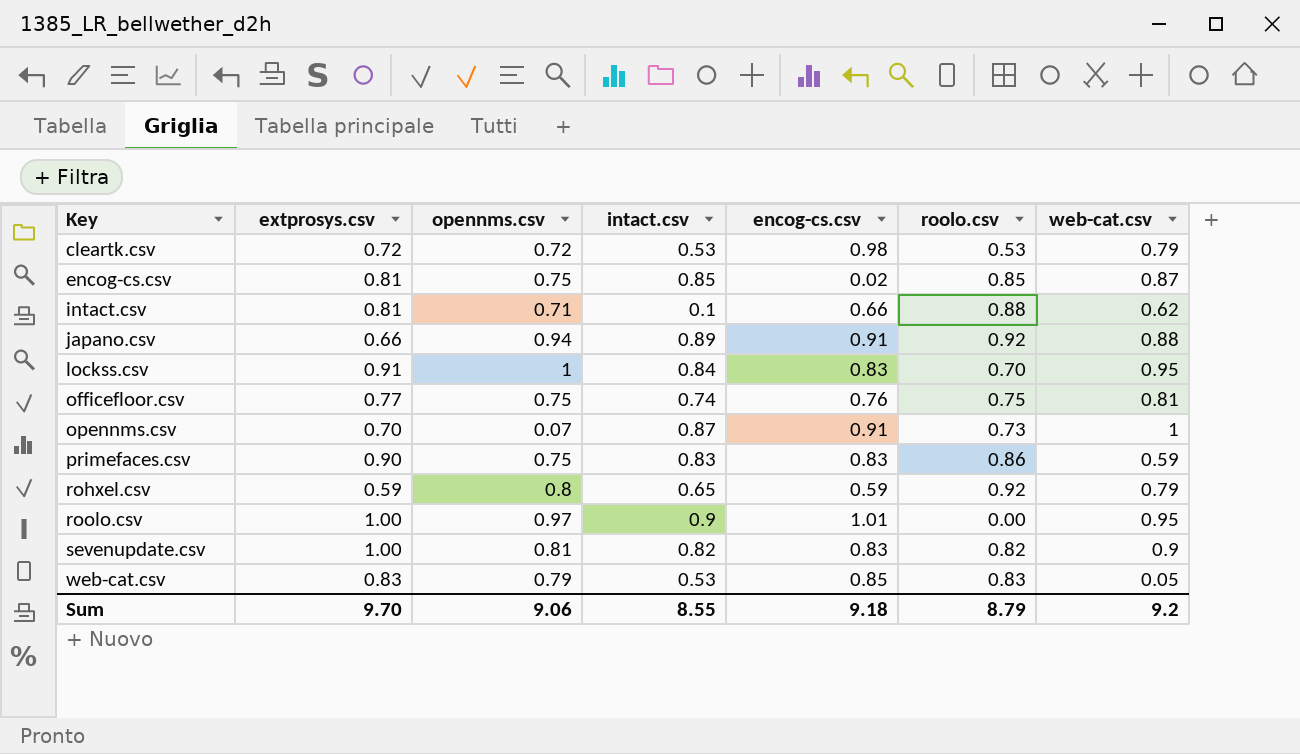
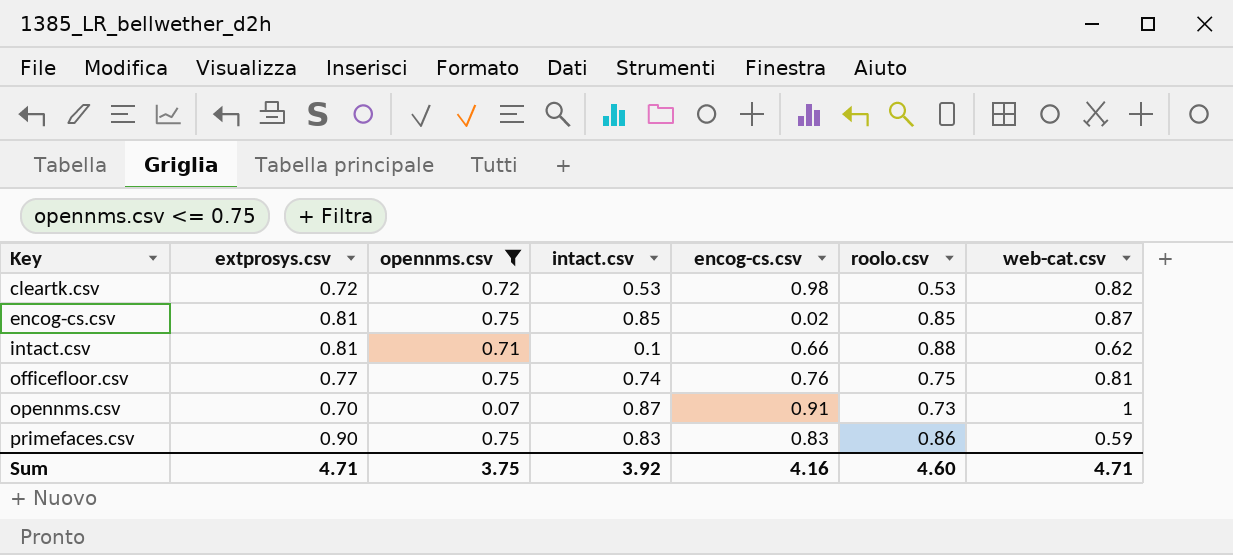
filter: none -> opennms.csv <= 0.75
cleartk.csv | web-cat.csv: 0.79 -> 0.82
Sum | extprosys.csv: 9.70 -> 4.71
Sum | opennms.csv: 9.06 -> 3.75
Sum | intact.csv: 8.55 -> 3.92
Sum | encog-cs.csv: 9.18 -> 4.16
Sum | roolo.csv: 8.79 -> 4.60
Sum | web-cat.csv: 9.2 -> 4.71

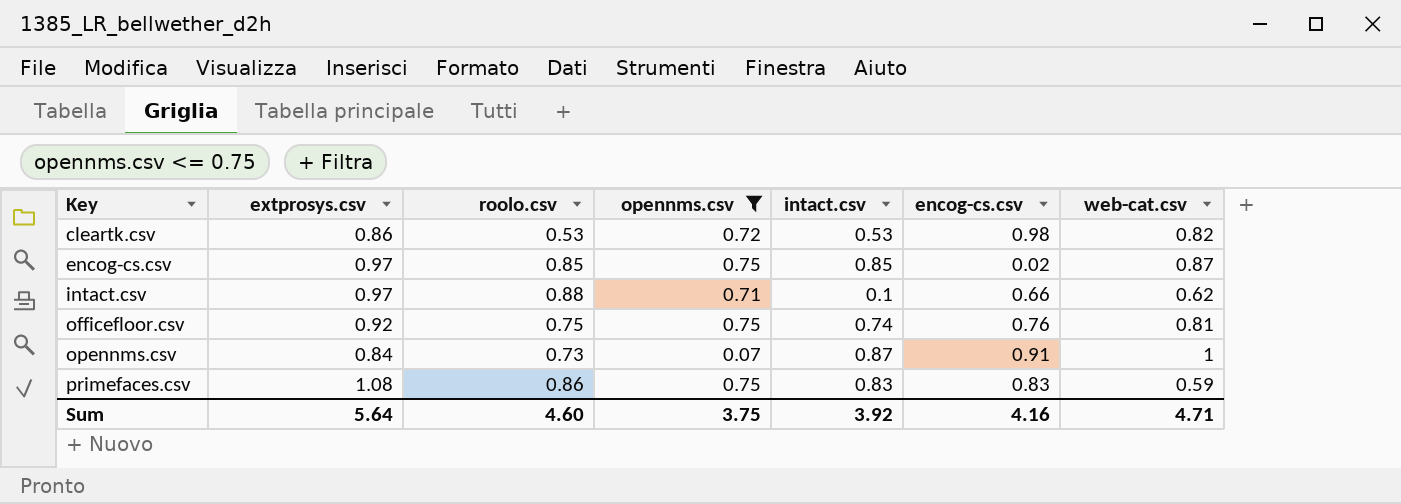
column roolo.csv | position: 6 -> 3
cleartk.csv | extprosys.csv: 0.72 -> 0.86
encog-cs.csv | extprosys.csv: 0.81 -> 0.97
intact.csv | extprosys.csv: 0.81 -> 0.97
officefloor.csv | extprosys.csv: 0.77 -> 0.92
opennms.csv | extprosys.csv: 0.70 -> 0.84
primefaces.csv | extprosys.csv: 0.90 -> 1.08
Sum | extprosys.csv: 4.71 -> 5.64

